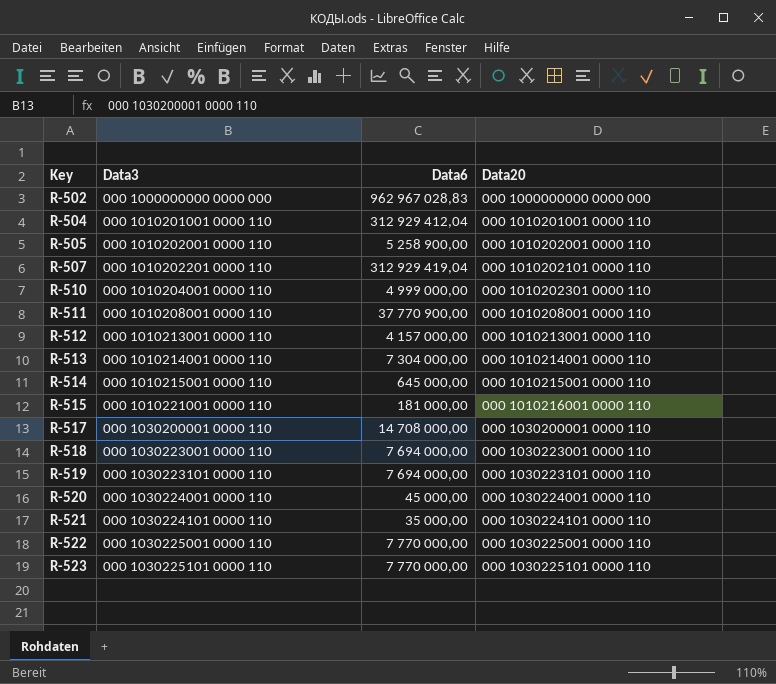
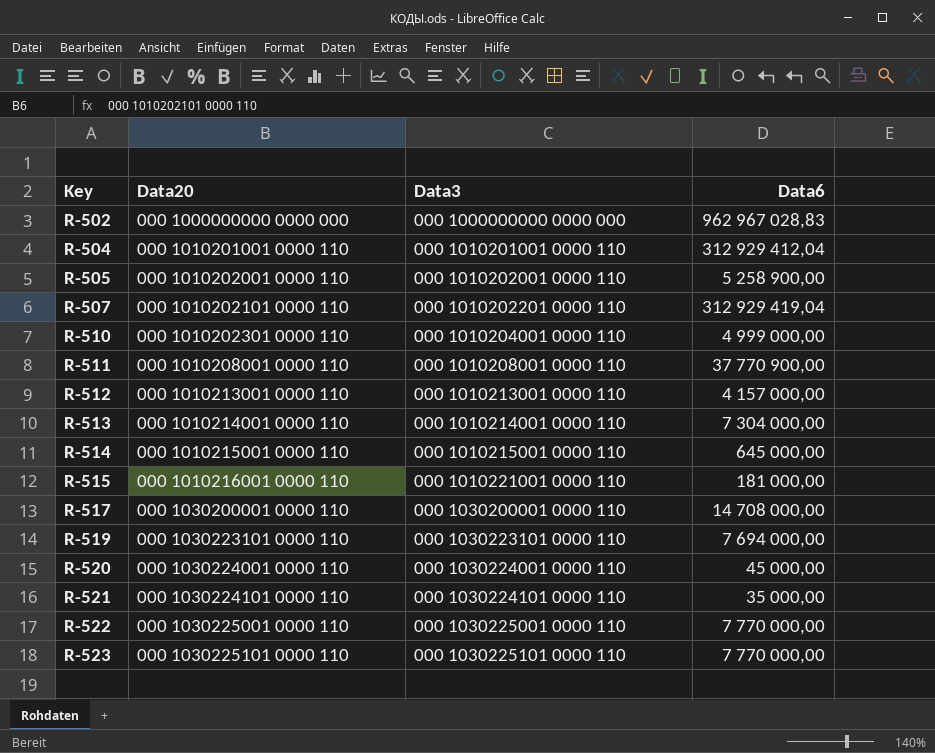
column Data20 | position: 4 -> 2
row R-518: 000 1030223001 0000 110 | 7 694 000,00 | 000 1030223001 0000 110 -> none

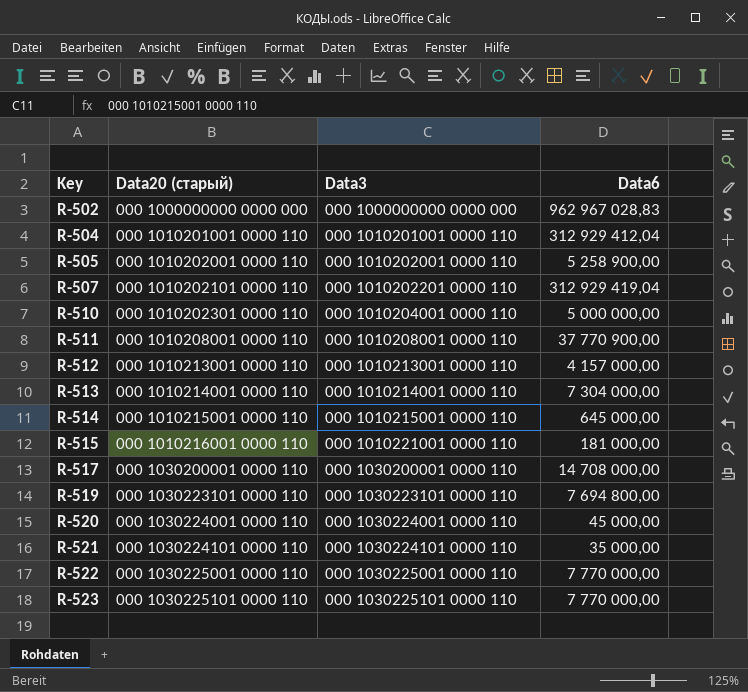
column name: Data20 -> Data20 (старый)
R-510 | Data6: 4 999 000,00 -> 5 000 000,00
R-519 | Data6: 7 694 000,00 -> 7 694 800,00

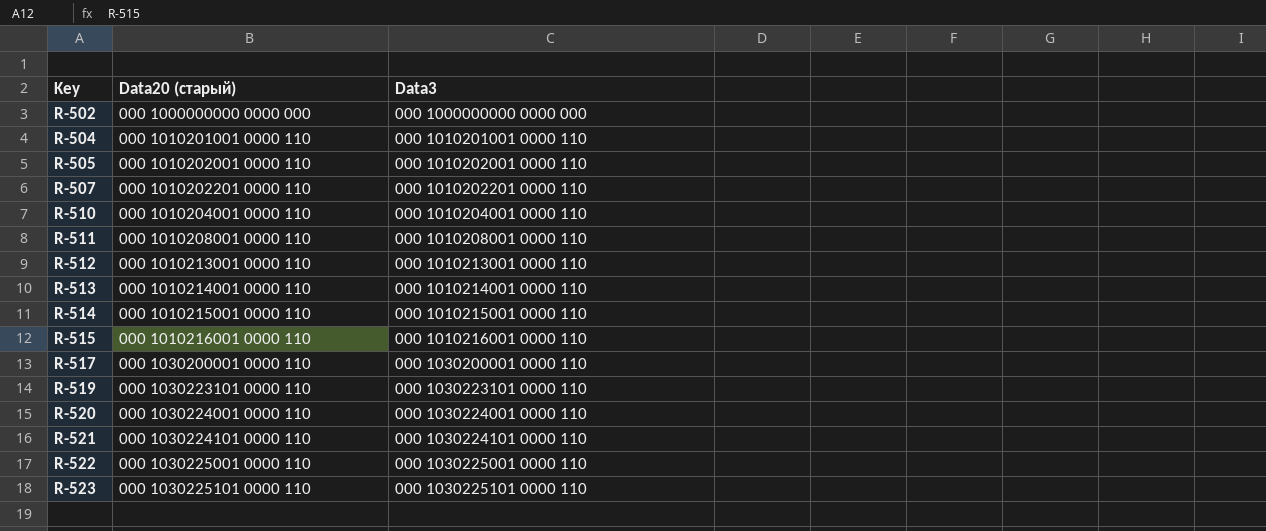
column Data6 | position: 4 -> none
R-507 | Data20 (старый): 000 1010202101 0000 110 -> 000 1010202201 0000 110
R-510 | Data20 (старый): 000 1010202301 0000 110 -> 000 1010204001 0000 110
R-515 | Data3: 000 1010221001 0000 110 -> 000 1010216001 0000 110

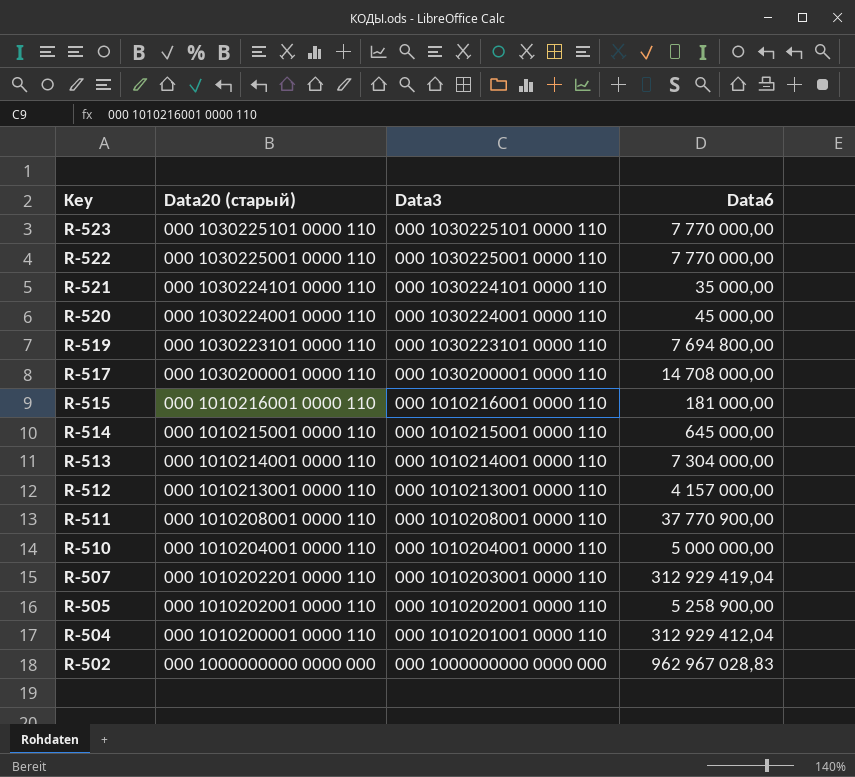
row order: Key ascending -> Key descending
column Data6 | position: none -> 4
R-507 | Data3: 000 1010202201 0000 110 -> 000 1010203001 0000 110
R-504 | Data20 (старый): 000 1010201001 0000 110 -> 000 1010200001 0000 110

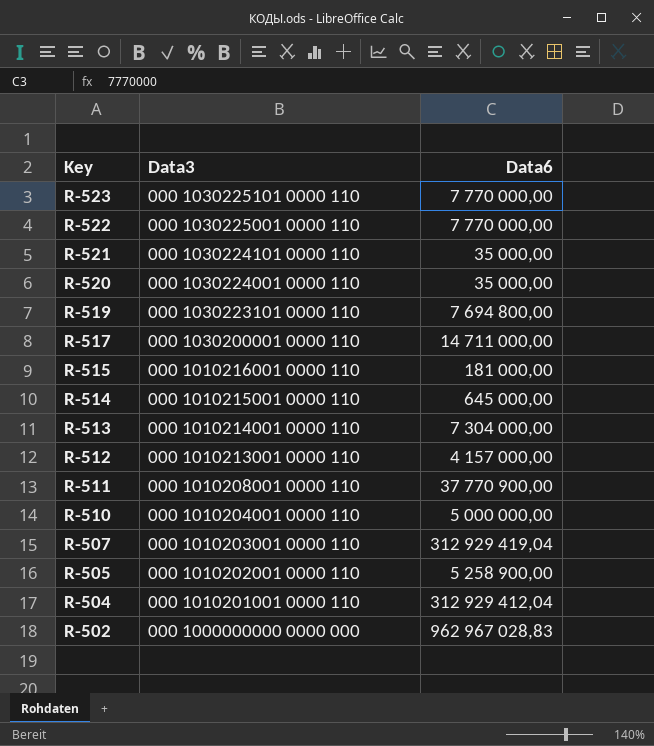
column Data20 (старый) | position: 2 -> none
R-520 | Data6: 45 000,00 -> 35 000,00
R-517 | Data6: 14 708 000,00 -> 14 711 000,00

